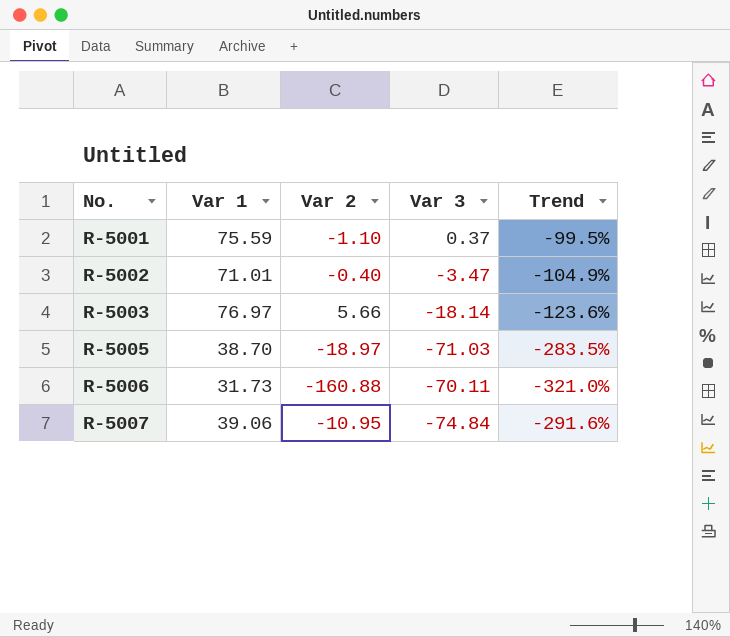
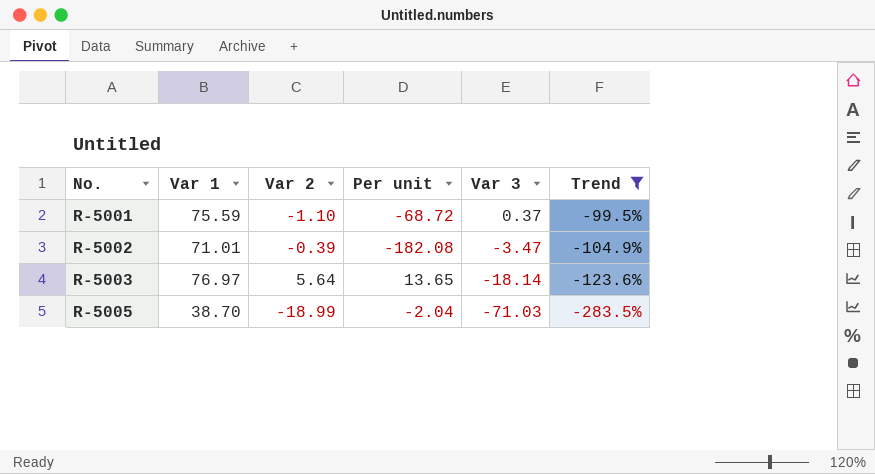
filter: none -> Trend >= -283.5%
column Per unit | formula: none -> [Var 1] / [Var 2]
R-5002 | Var 2: -0.40 -> -0.39
R-5003 | Var 2: 5.66 -> 5.64
R-5005 | Var 2: -18.97 -> -18.99

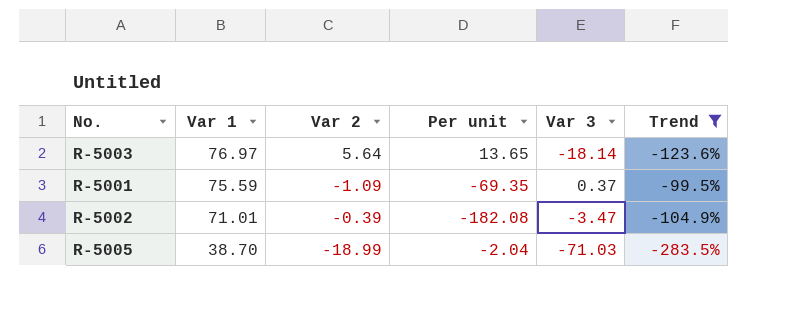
row order: No. ascending -> Var 1 descending
R-5001 | Var 2: -1.10 -> -1.09
R-5001 | Per unit: -68.72 -> -69.35

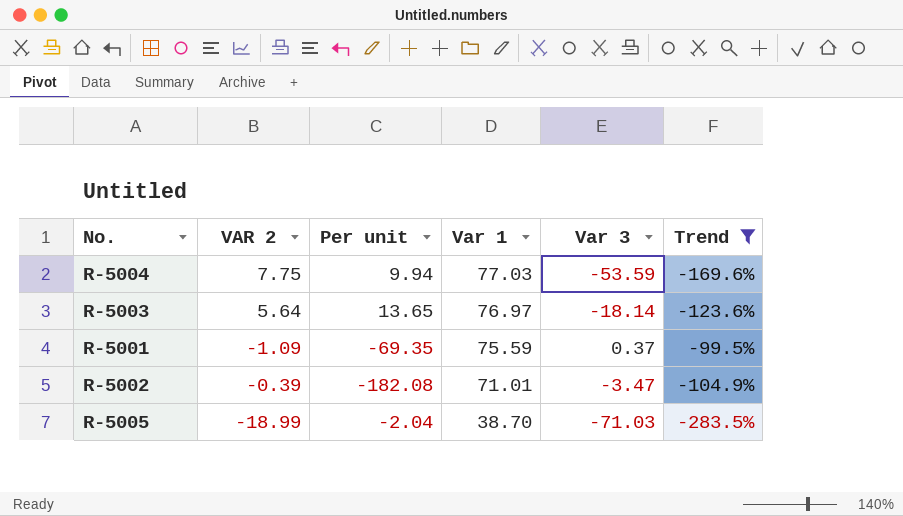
column name: Var 2 -> VAR 2
column Var 1 | position: 2 -> 4
row R-5004: none -> 7.75 | 9.94 | 77.03 | -53.59 | -169.6%

